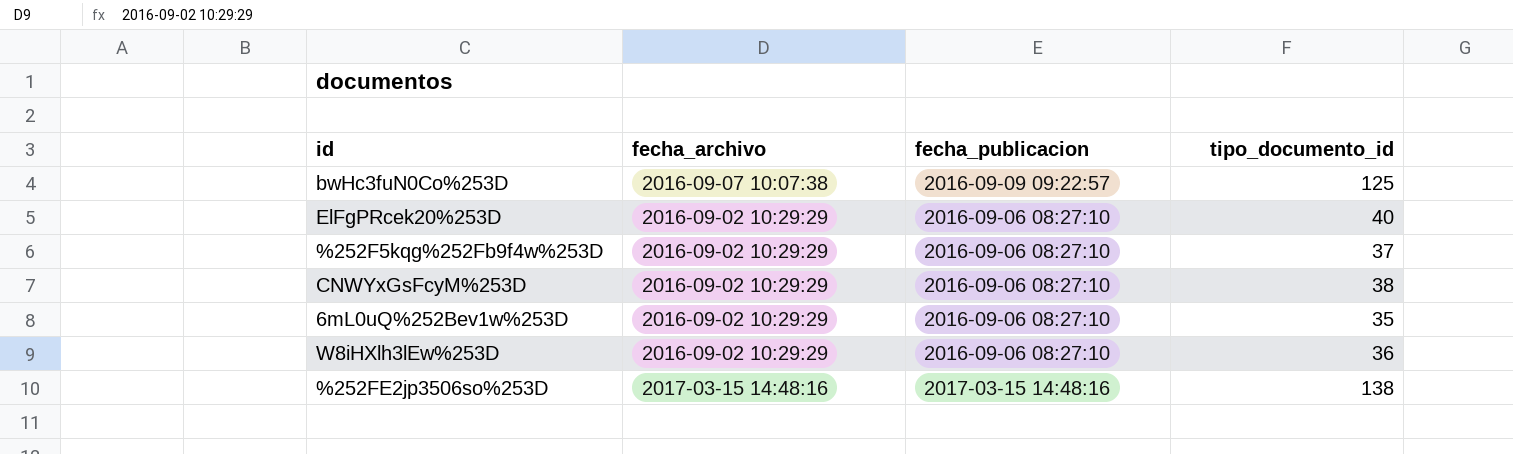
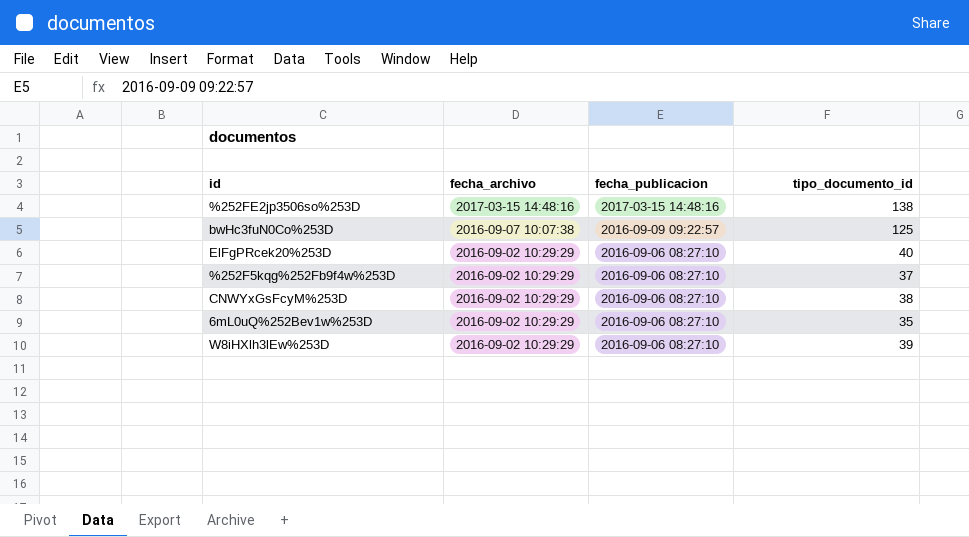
row order: none -> fecha_archivo descending
W8iHXlh3lEw%253D | tipo_documento_id: 36 -> 39

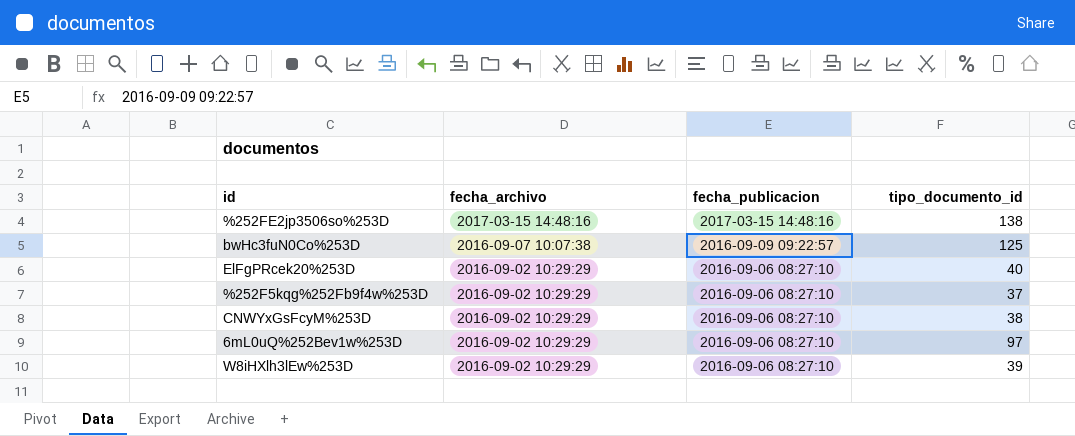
6mL0uQ%252Bev1w%253D | tipo_documento_id: 35 -> 97

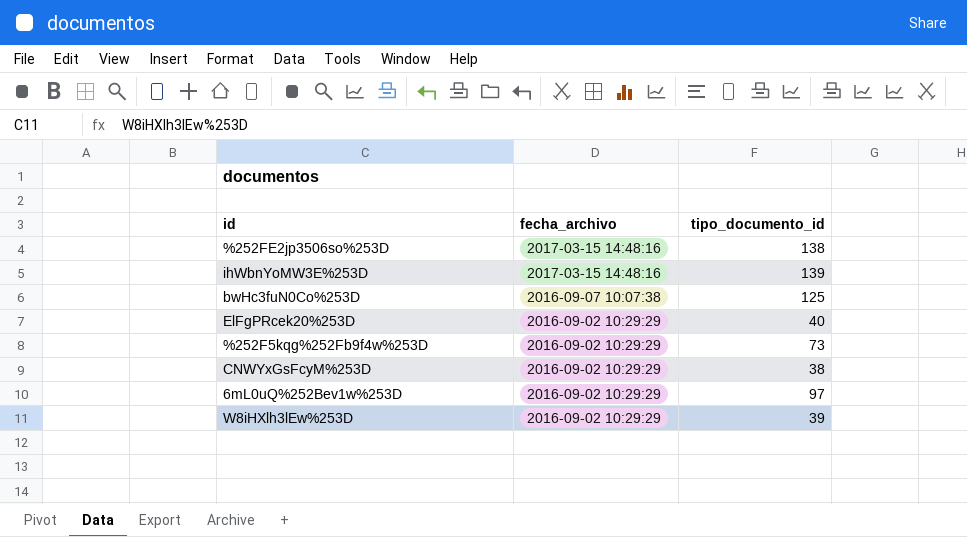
column fecha_publicacion | position: 3 -> none
row ihWbnYoMW3E%253D: none -> 2017-03-15 14:48:16 | 139
%252F5kqg%252Fb9f4w%253D | tipo_documento_id: 37 -> 73

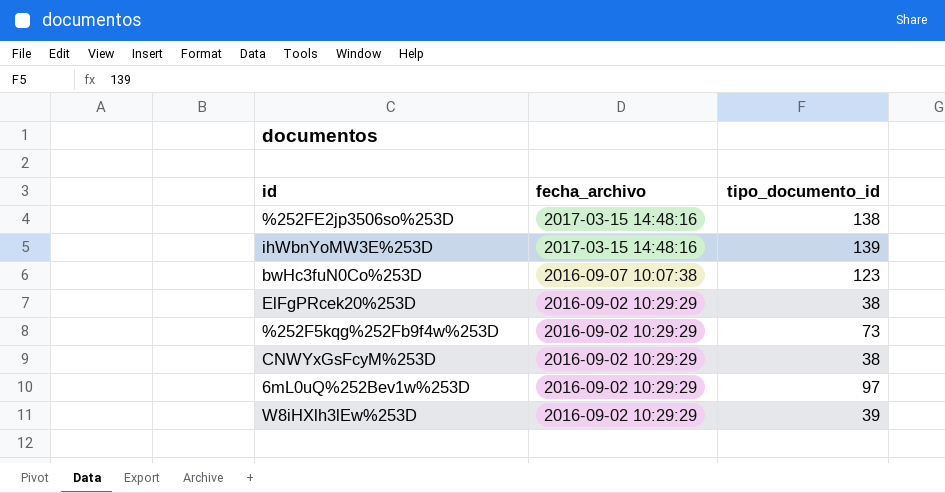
bwHc3fuN0Co%253D | tipo_documento_id: 125 -> 123
ElFgPRcek20%253D | tipo_documento_id: 40 -> 38

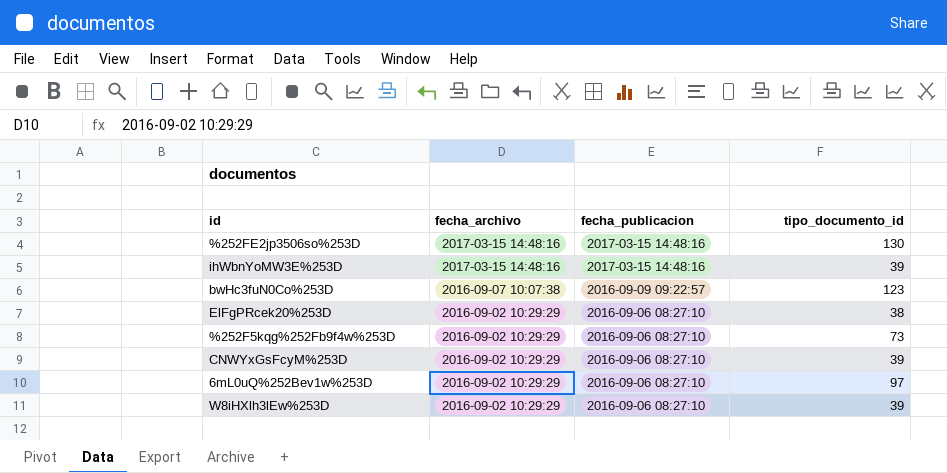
column fecha_publicacion | position: none -> 3
%252FE2jp3506so%253D | tipo_documento_id: 138 -> 130
ihWbnYoMW3E%253D | tipo_documento_id: 139 -> 39
CNWYxGsFcyM%253D | tipo_documento_id: 38 -> 39

